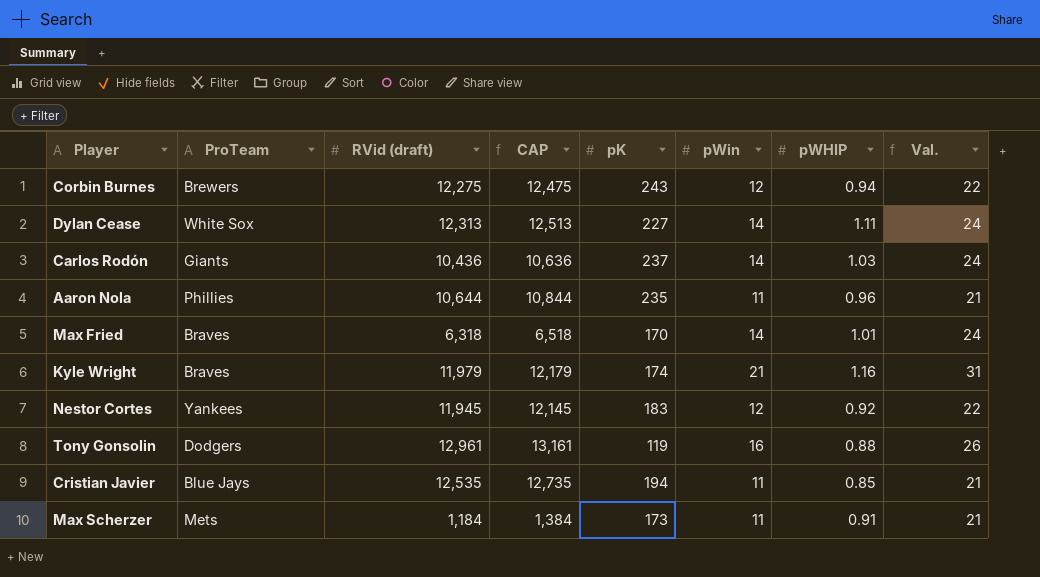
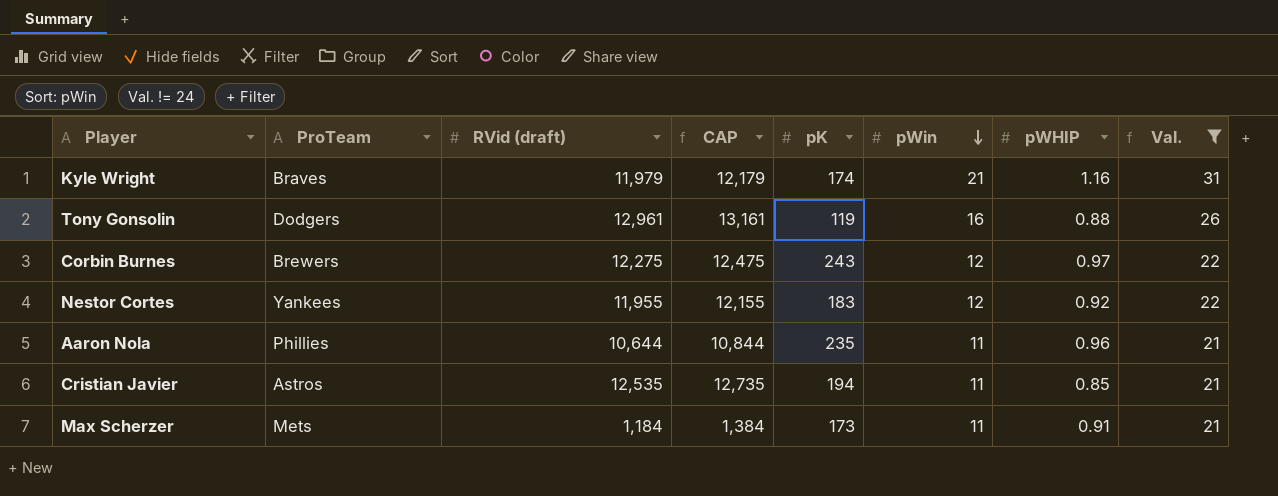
filter: none -> Val. != 24
row order: none -> pWin descending
Corbin Burnes | pWHIP: 0.94 -> 0.97
Nestor Cortes | RVid (draft): 11,945 -> 11,955
Nestor Cortes | CAP: 12,145 -> 12,155
Cristian Javier | ProTeam: Blue Jays -> Astros

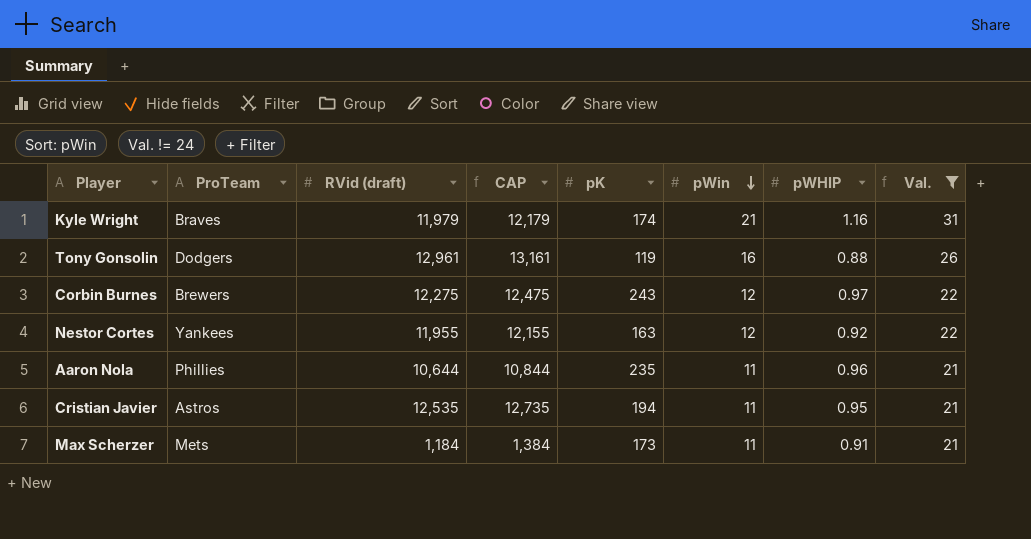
Nestor Cortes | pK: 183 -> 163
Cristian Javier | pWHIP: 0.85 -> 0.95

